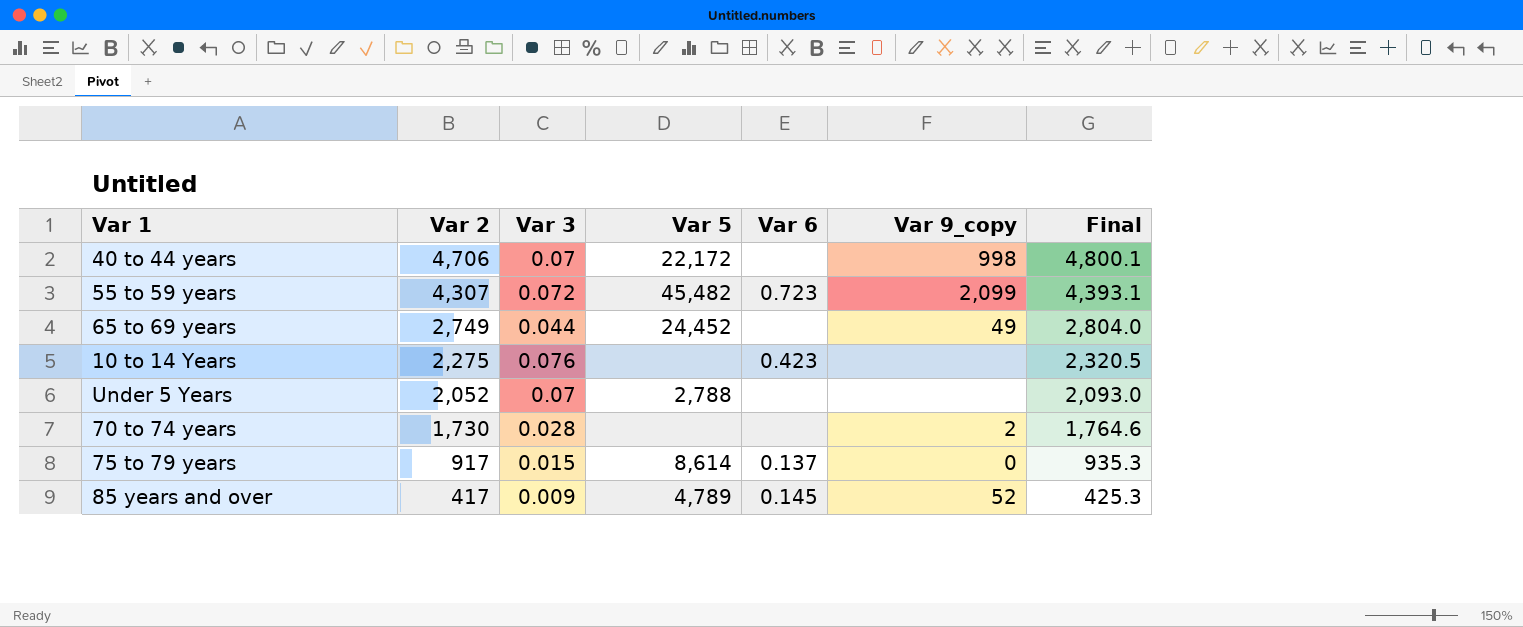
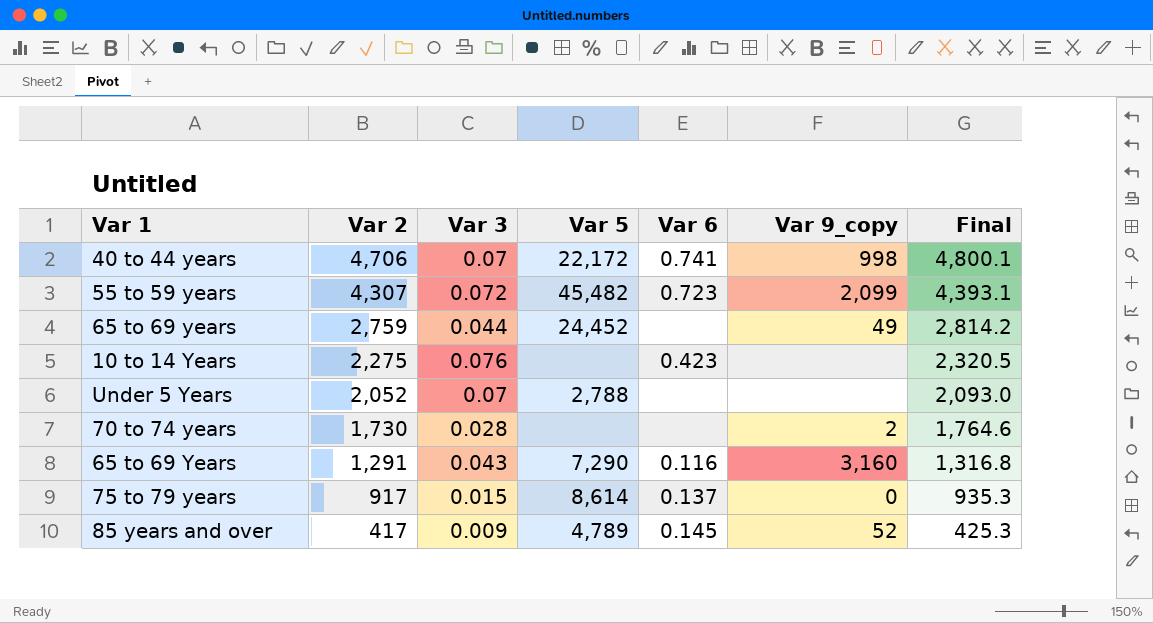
40 to 44 years | Var 6: none -> 0.741
65 to 69 years | Var 2: 2,749 -> 2,759
65 to 69 years | Final: 2,804.0 -> 2,814.2
row 65 to 69 Years: none -> 1,291 | 0.043 | 7,290 | 0.116 | 3,160 | 1,316.8

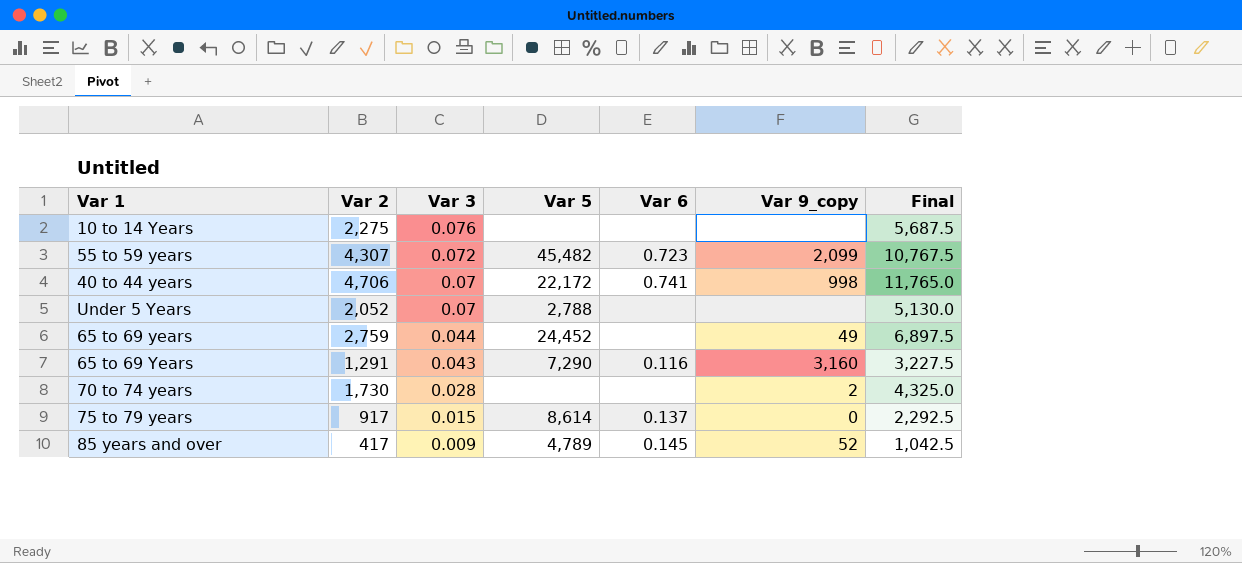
row order: Var 2 descending -> Var 3 descending
column Final | formula: [Var 2] * 1.02 -> [Var 2] * 2.5
10 to 14 Years | Var 6: 0.423 -> none

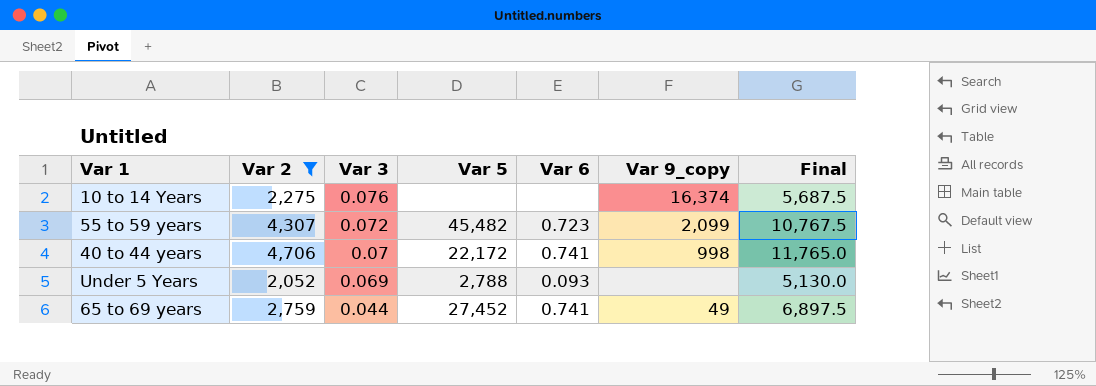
filter: none -> Var 2 >= 2,052
10 to 14 Years | Var 9_copy: none -> 16,374
Under 5 Years | Var 3: 0.07 -> 0.069
Under 5 Years | Var 6: none -> 0.093
65 to 69 years | Var 5: 24,452 -> 27,452
65 to 69 years | Var 6: none -> 0.741

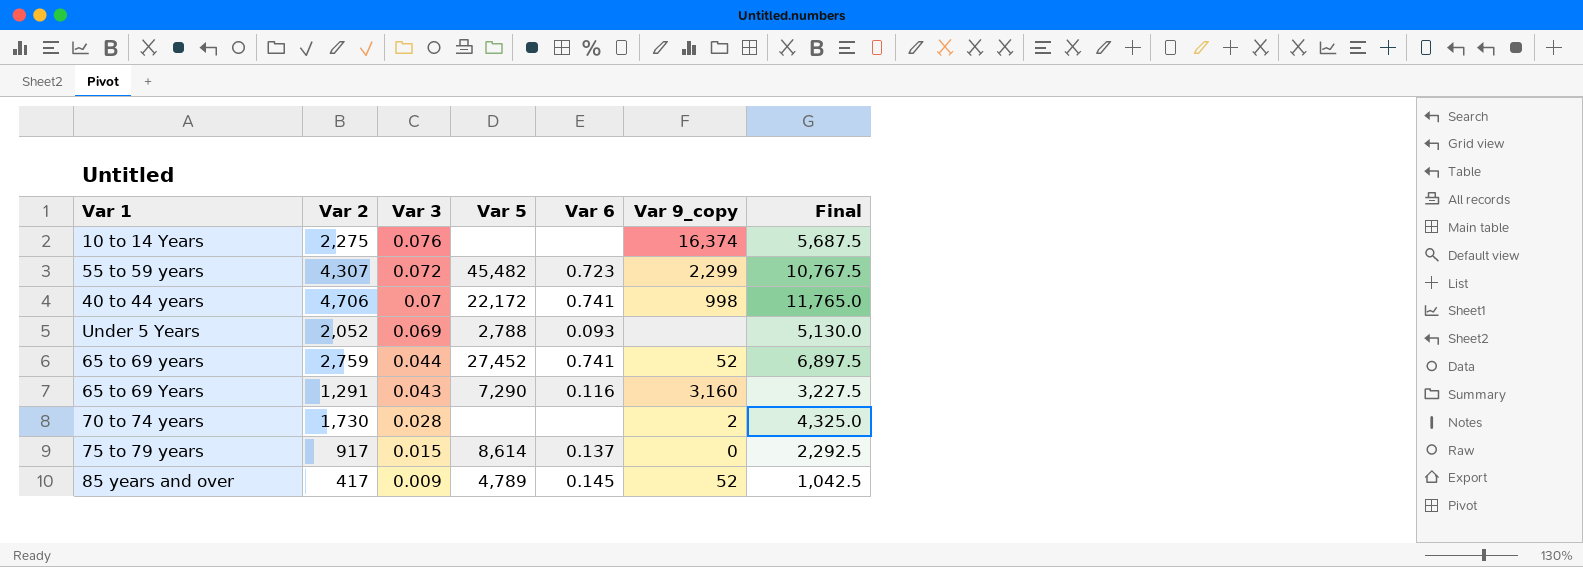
filter: Var 2 >= 2,052 -> none
55 to 59 years | Var 9_copy: 2,099 -> 2,299
65 to 69 years | Var 9_copy: 49 -> 52

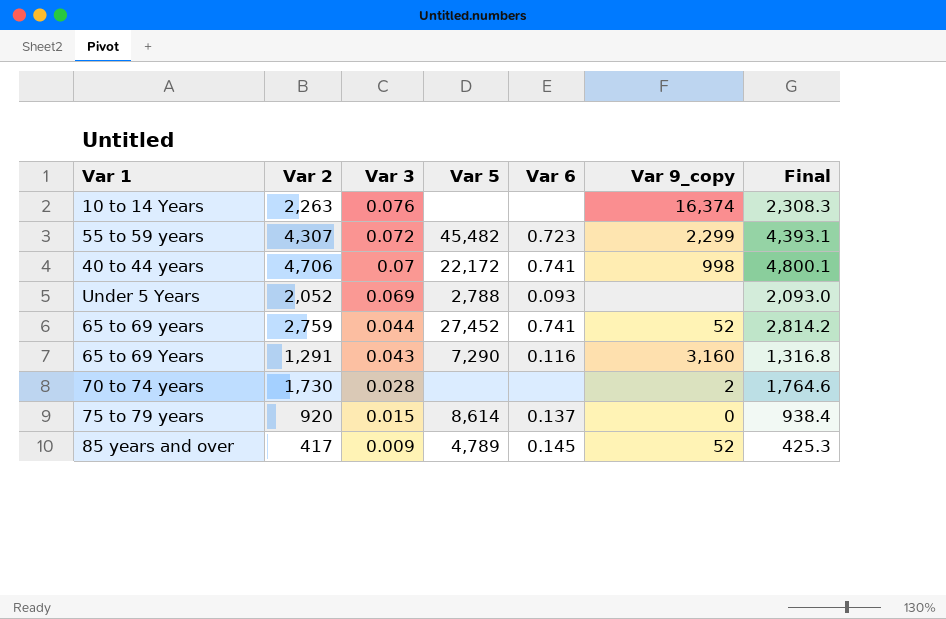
column Final | formula: [Var 2] * 2.5 -> [Var 2] * 1.02
10 to 14 Years | Var 2: 2,275 -> 2,263
75 to 79 years | Var 2: 917 -> 920

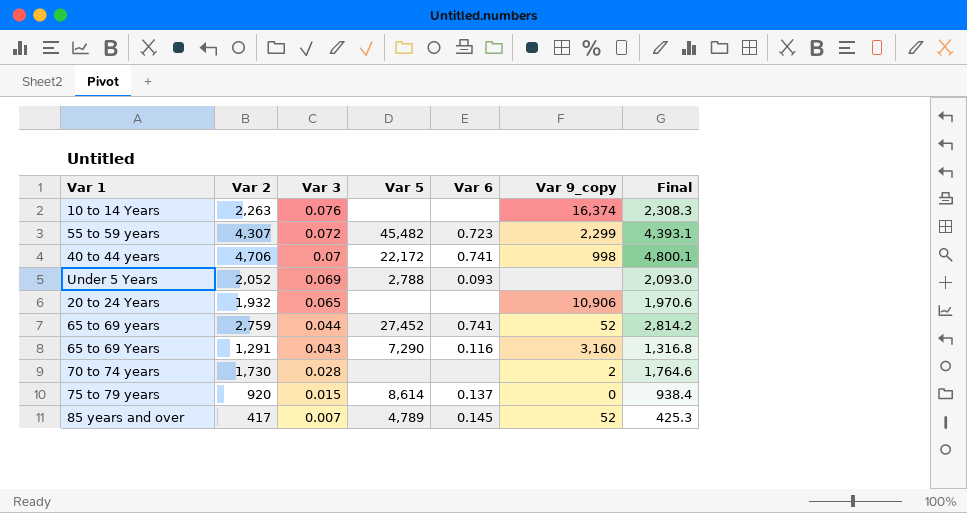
row 20 to 24 Years: none -> 1,932 | 0.065 | none | none | 10,906 | 1,970.6
85 years and over | Var 3: 0.009 -> 0.007

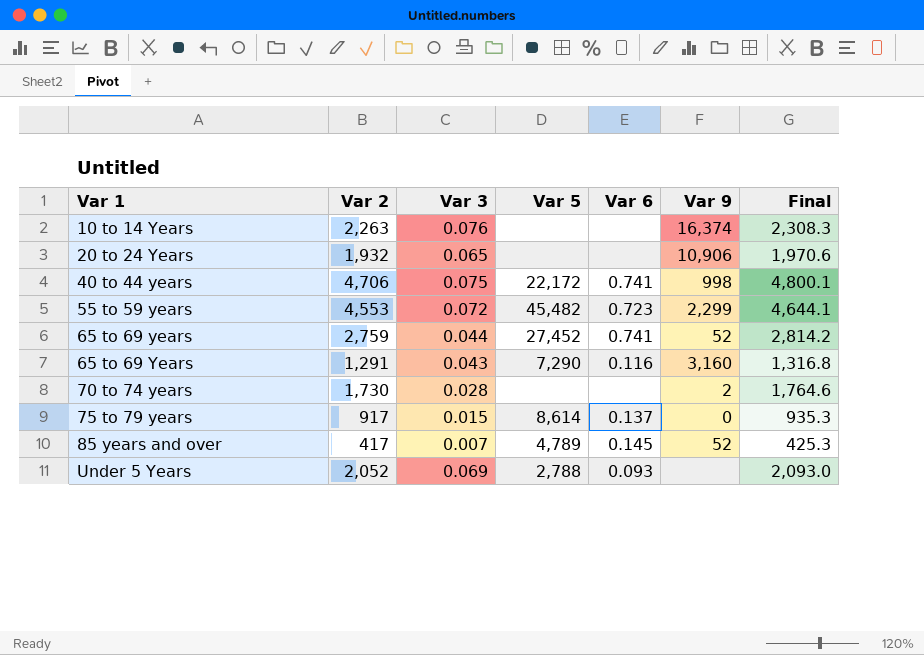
row order: Var 3 descending -> Var 1 ascending
column name: Var 9_copy -> Var 9
40 to 44 years | Var 3: 0.07 -> 0.075
55 to 59 years | Var 2: 4,307 -> 4,553
55 to 59 years | Final: 4,393.1 -> 4,644.1
75 to 79 years | Var 2: 920 -> 917
75 to 79 years | Final: 938.4 -> 935.3

